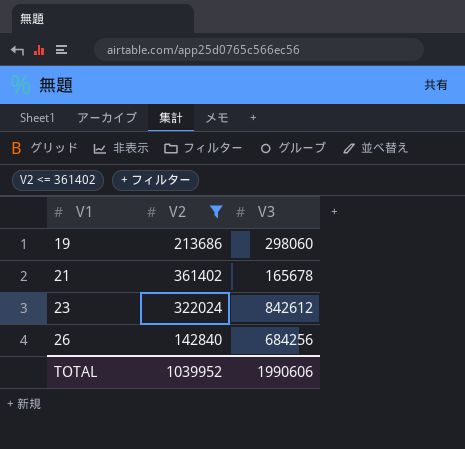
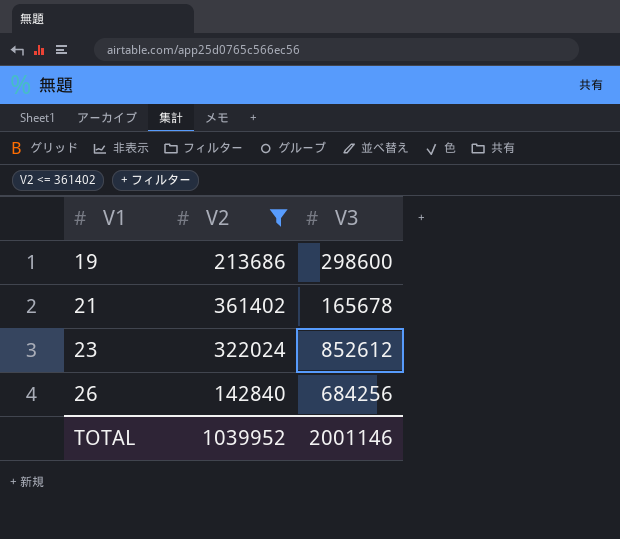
19 | V3: 298060 -> 298600
23 | V3: 842612 -> 852612
TOTAL | V3: 1990606 -> 2001146

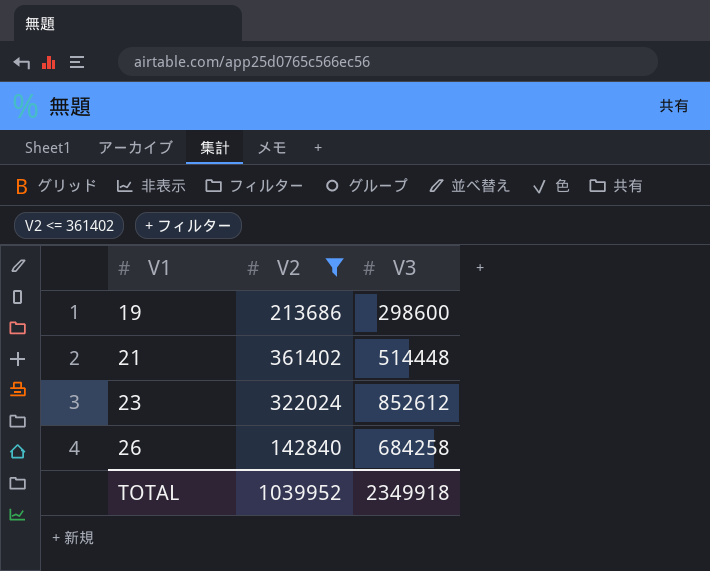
21 | V3: 165678 -> 514448
26 | V3: 684256 -> 684258
TOTAL | V3: 2001146 -> 2349918

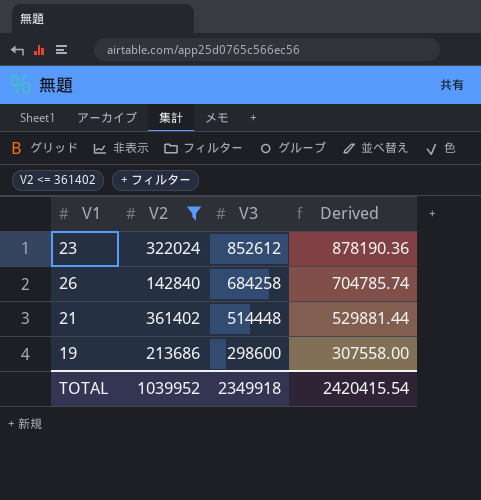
row order: V1 ascending -> V3 descending
column Derived | formula: none -> [V3] * 1.03

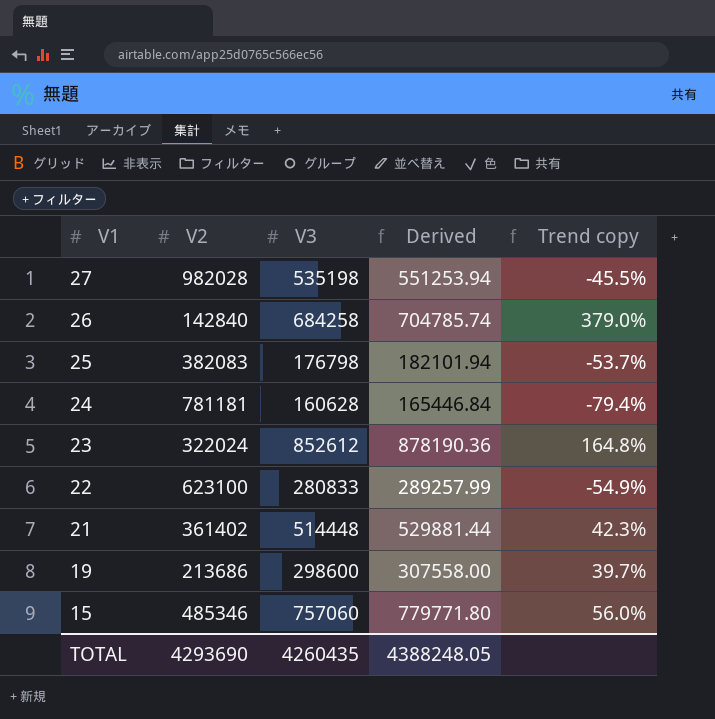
filter: V2 <= 361402 -> none
row order: V3 descending -> V1 descending
column Trend copy | formula: none -> ([V3] - [V2]) / [V2]
TOTAL | V2: 1039952 -> 4293690
TOTAL | V3: 2349918 -> 4260435
TOTAL | Derived: 2420415.54 -> 4388248.05

